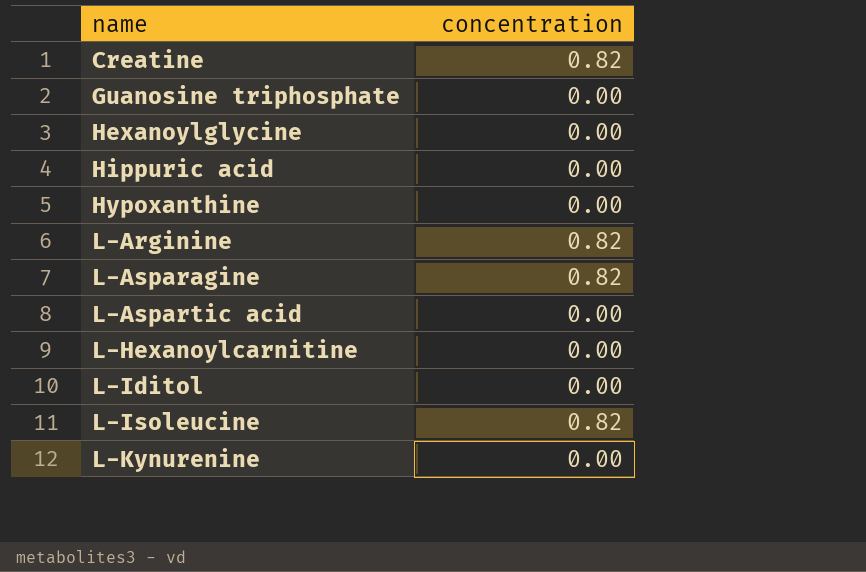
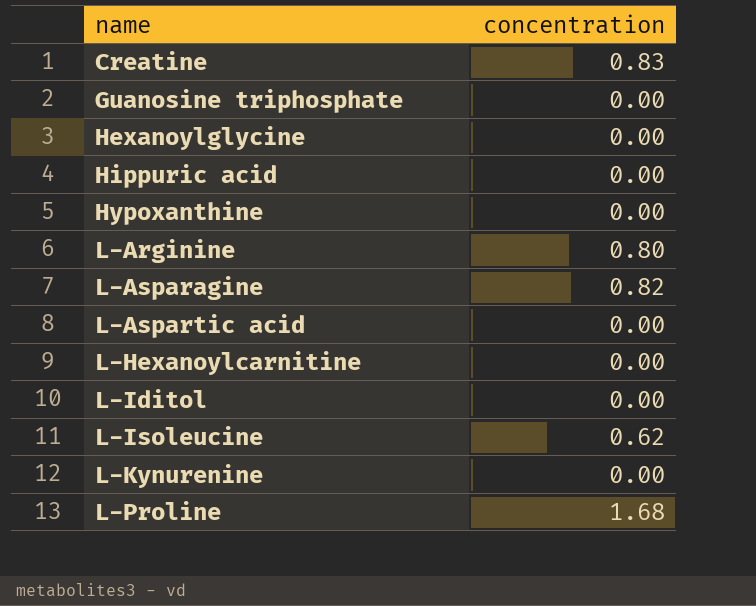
Creatine | concentration: 0.82 -> 0.83
L-Arginine | concentration: 0.82 -> 0.80
L-Isoleucine | concentration: 0.82 -> 0.62
row L-Proline: none -> 1.68

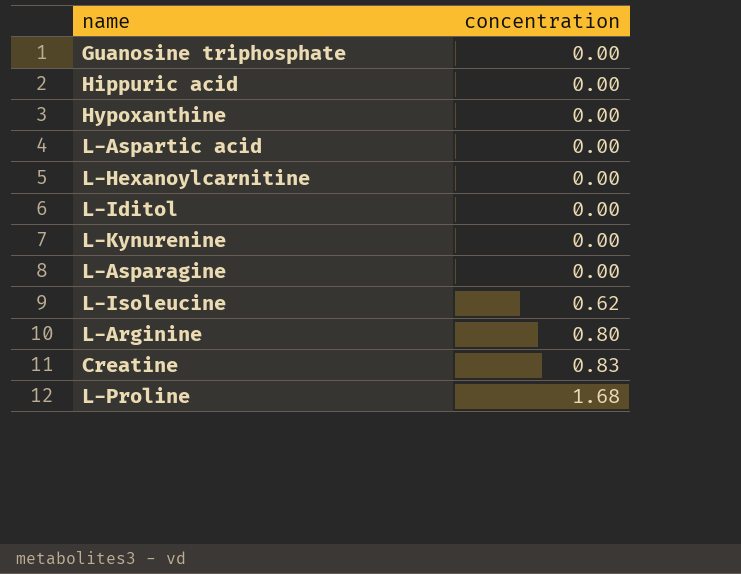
row order: name ascending -> concentration ascending
row Hexanoylglycine: 0.00 -> none
L-Asparagine | concentration: 0.82 -> 0.00

